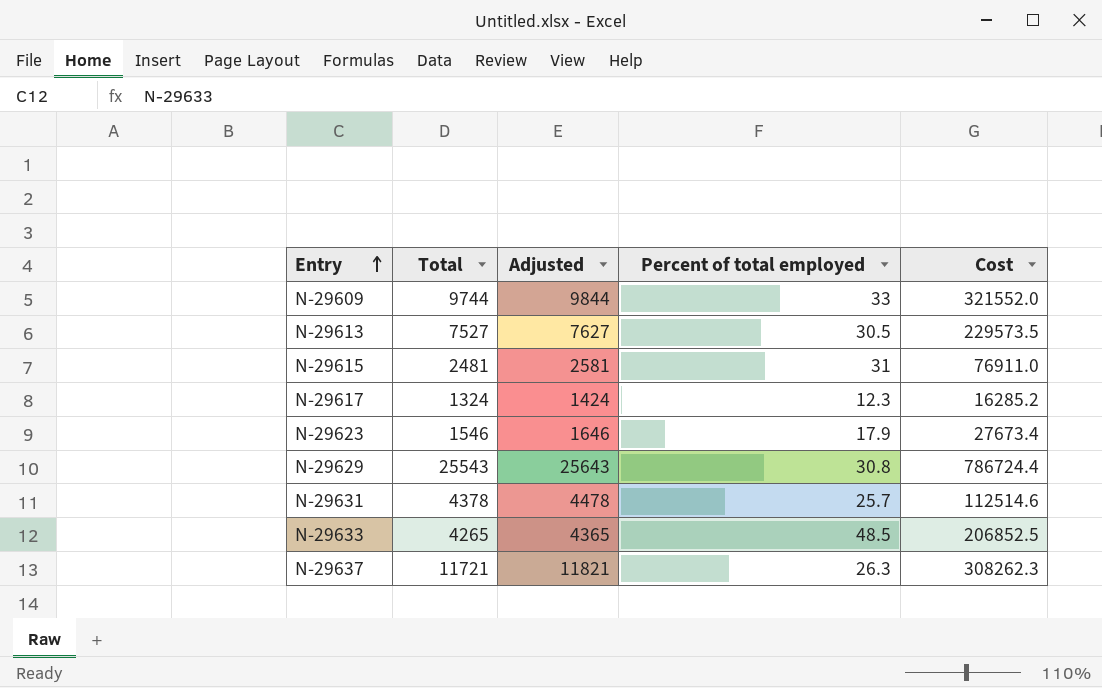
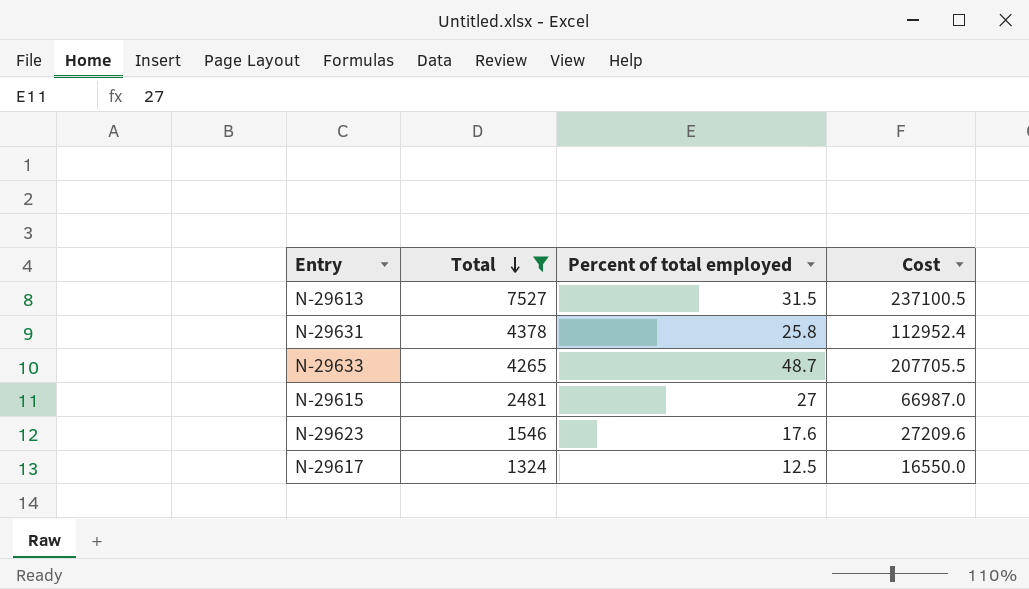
filter: none -> Total <= 7527
row order: Entry ascending -> Total descending
column Adjusted | formula: [Total] + 100 -> none
N-29613 | Percent of total employed: 30.5 -> 31.5
N-29613 | Cost: 229573.5 -> 237100.5
N-29631 | Percent of total employed: 25.7 -> 25.8
N-29631 | Cost: 112514.6 -> 112952.4
N-29633 | Percent of total employed: 48.5 -> 48.7
N-29633 | Cost: 206852.5 -> 207705.5
N-29615 | Percent of total employed: 31 -> 27
N-29615 | Cost: 76911.0 -> 66987.0
N-29623 | Percent of total employed: 17.9 -> 17.6
N-29623 | Cost: 27673.4 -> 27209.6
N-29617 | Percent of total employed: 12.3 -> 12.5
N-29617 | Cost: 16285.2 -> 16550.0

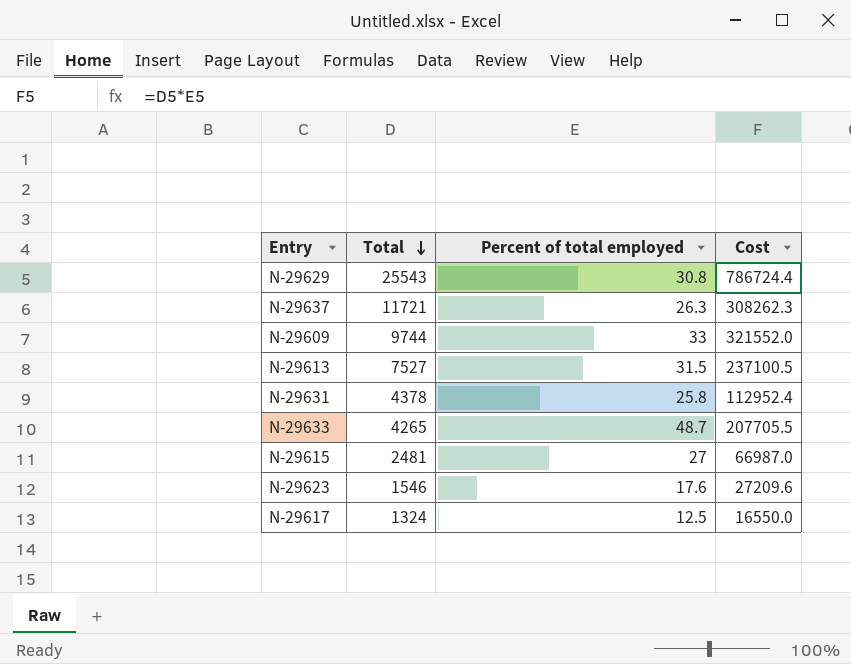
filter: Total <= 7527 -> none

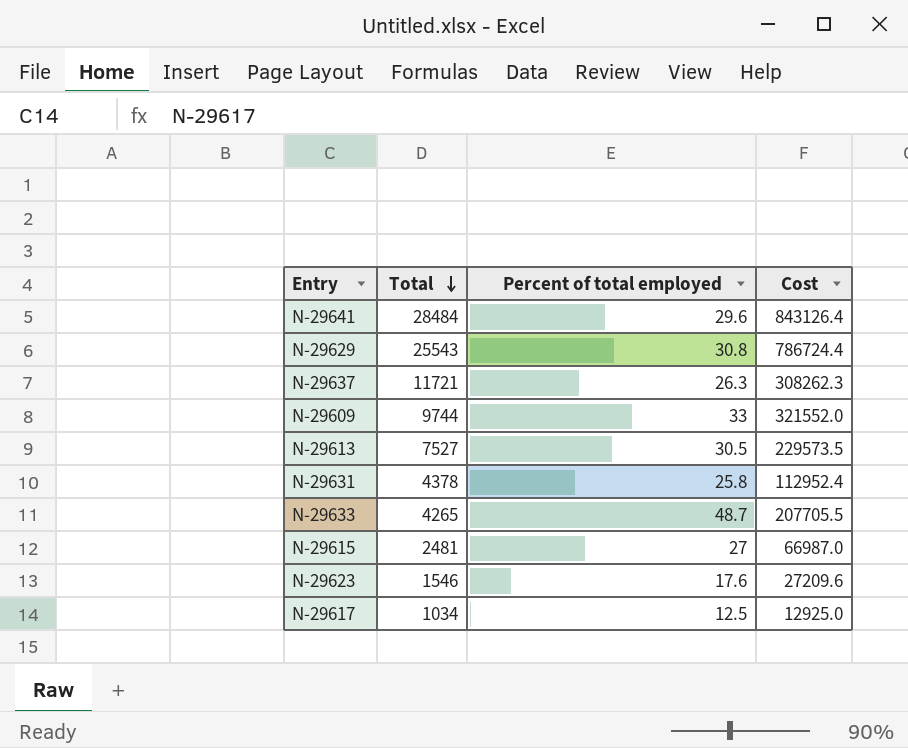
row N-29641: none -> 28484 | 29.6 | 843126.4
N-29613 | Percent of total employed: 31.5 -> 30.5
N-29613 | Cost: 237100.5 -> 229573.5
N-29617 | Total: 1324 -> 1034
N-29617 | Cost: 16550.0 -> 12925.0

